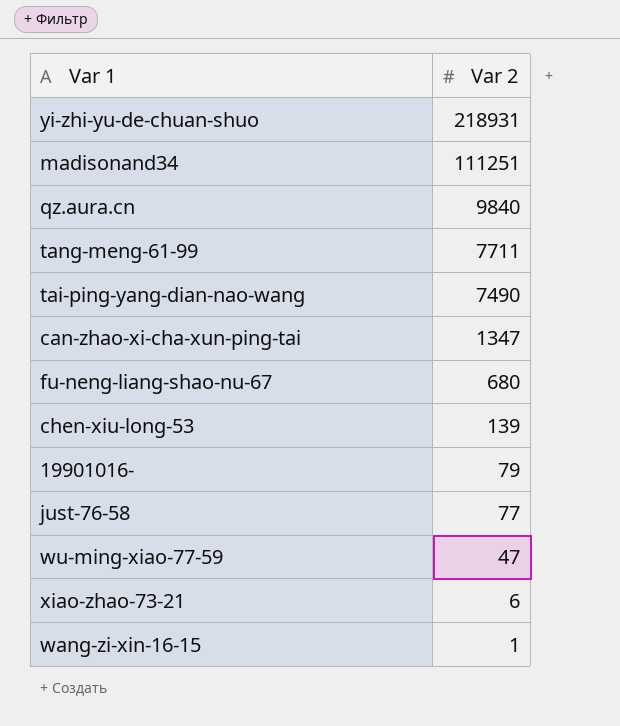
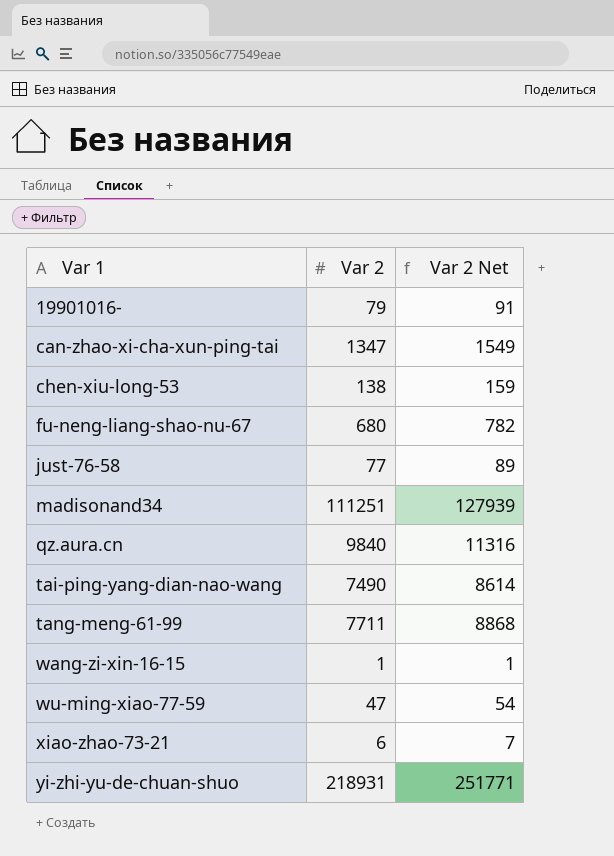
row order: Var 2 descending -> Var 1 ascending
column Var 2 Net | formula: none -> [Var 2] * 1.15
chen-xiu-long-53 | Var 2: 139 -> 138

